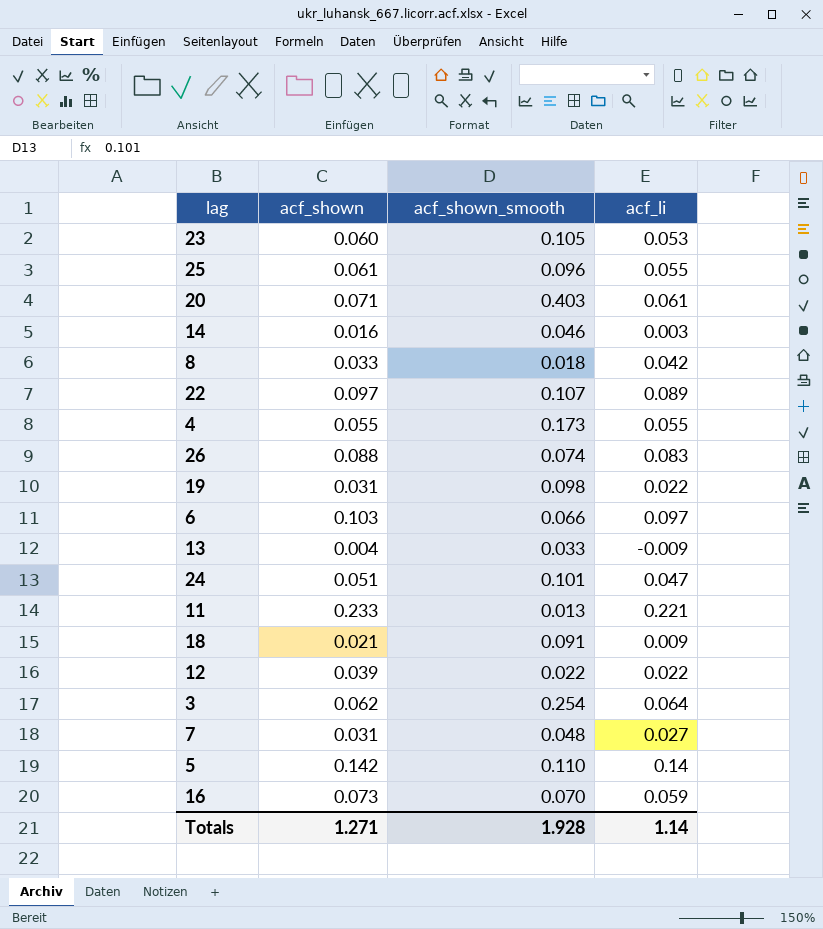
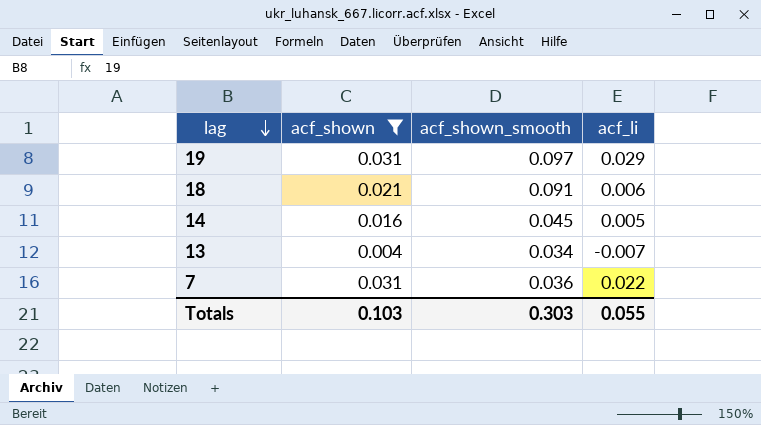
filter: none -> acf_shown <= 0.031
row order: none -> lag descending
19 | acf_shown_smooth: 0.098 -> 0.097
19 | acf_li: 0.022 -> 0.029
18 | acf_li: 0.009 -> 0.006
14 | acf_shown_smooth: 0.046 -> 0.045
14 | acf_li: 0.003 -> 0.005
13 | acf_shown_smooth: 0.033 -> 0.034
13 | acf_li: -0.009 -> -0.007
7 | acf_shown_smooth: 0.048 -> 0.036
7 | acf_li: 0.027 -> 0.022
Totals | acf_shown: 1.271 -> 0.103
Totals | acf_shown_smooth: 1.928 -> 0.303
Totals | acf_li: 1.14 -> 0.055

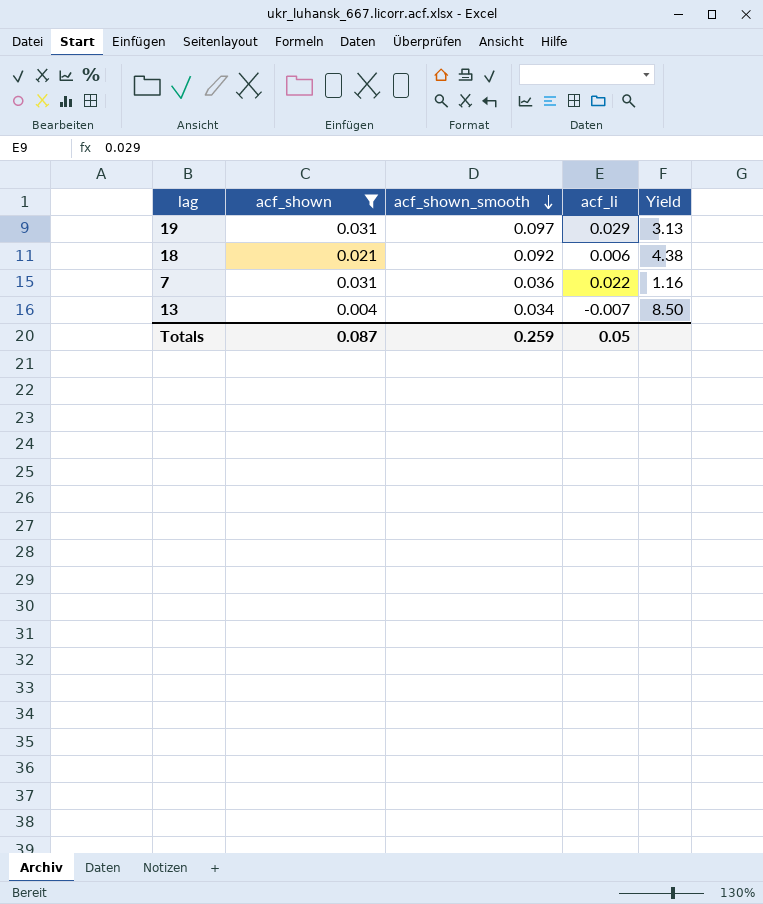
row order: lag descending -> acf_shown_smooth descending
column Yield | formula: none -> [acf_shown_smooth] / [acf_shown]
row 14: 0.016 | 0.045 | 0.005 -> none
18 | acf_shown_smooth: 0.091 -> 0.092
Totals | acf_shown: 0.103 -> 0.087
Totals | acf_shown_smooth: 0.303 -> 0.259
Totals | acf_li: 0.055 -> 0.05

